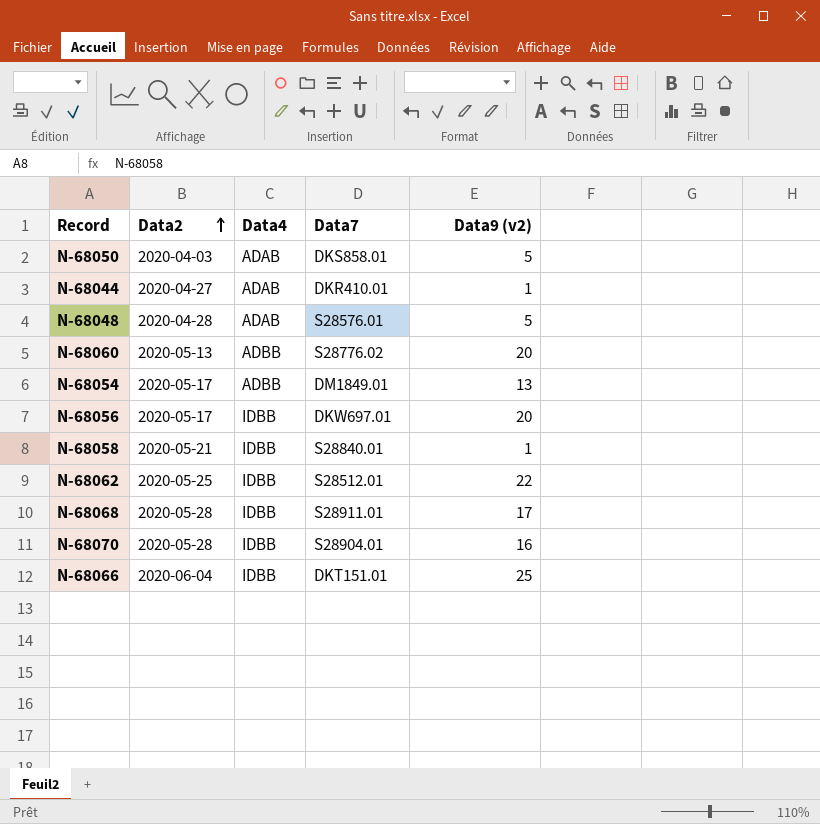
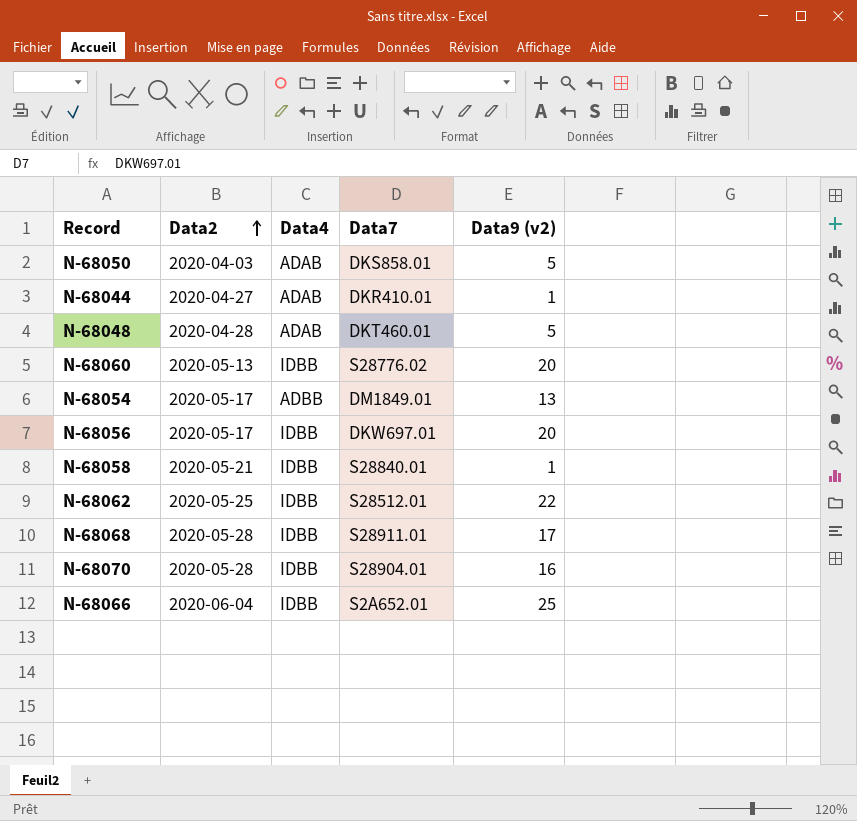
N-68048 | Data7: S28576.01 -> DKT460.01
N-68060 | Data4: ADBB -> IDBB
N-68066 | Data7: DKT151.01 -> S2A652.01

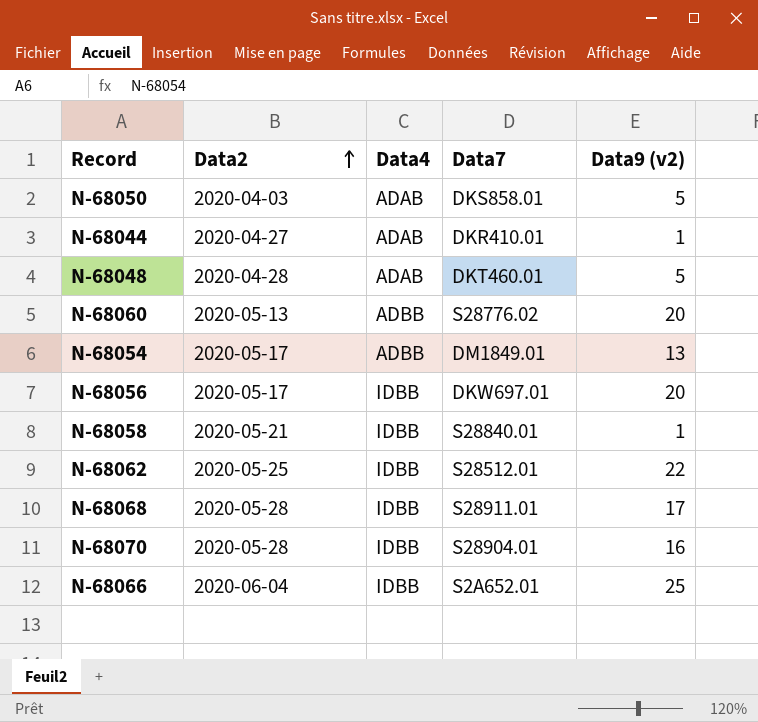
N-68060 | Data4: IDBB -> ADBB

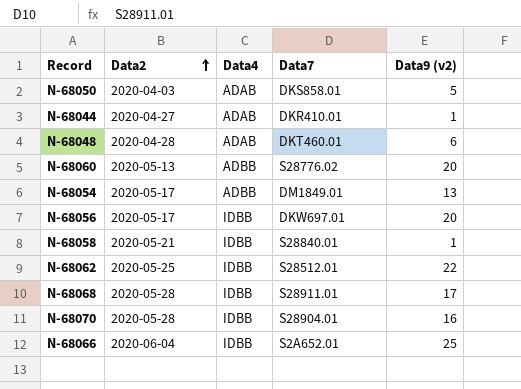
N-68048 | Data9 (v2): 5 -> 6

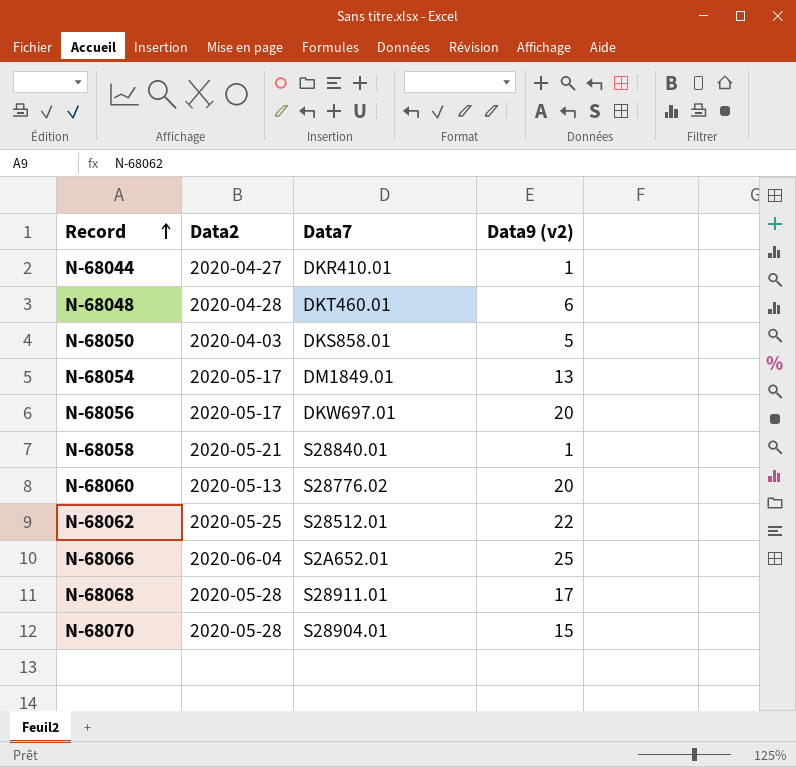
row order: Data2 ascending -> Record ascending
column Data4 | position: 3 -> none
N-68070 | Data9 (v2): 16 -> 15

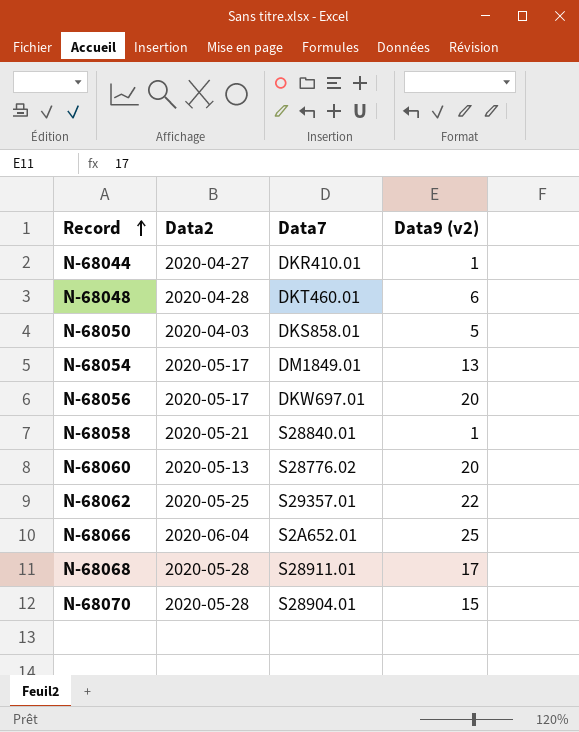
N-68062 | Data7: S28512.01 -> S29357.01

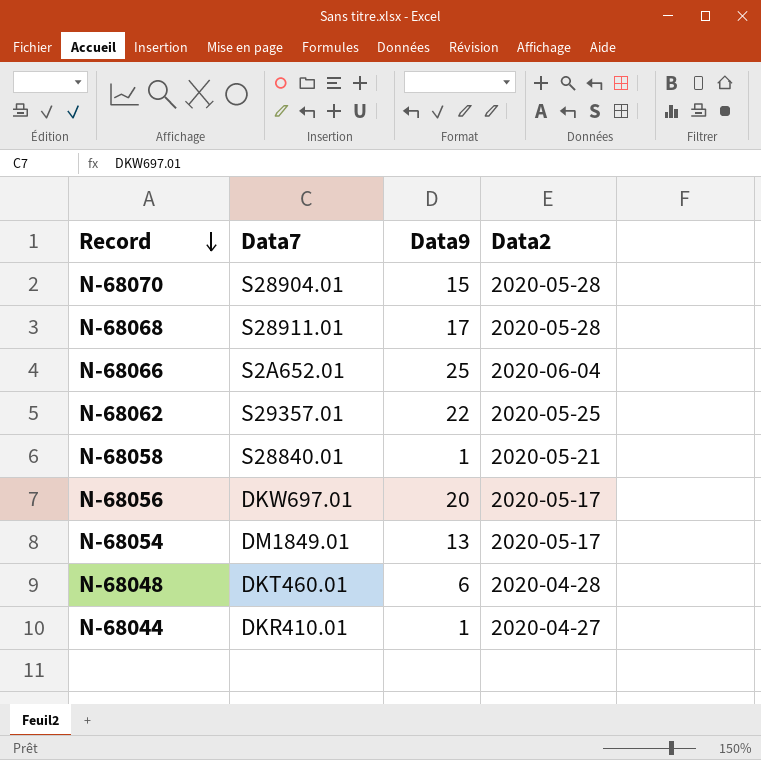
row order: Record ascending -> Record descending
column name: Data9 (v2) -> Data9
column Data2 | position: 2 -> 4
row N-68050: 2020-04-03 | DKS858.01 | 5 -> none
row N-68060: 2020-05-13 | S28776.02 | 20 -> none

